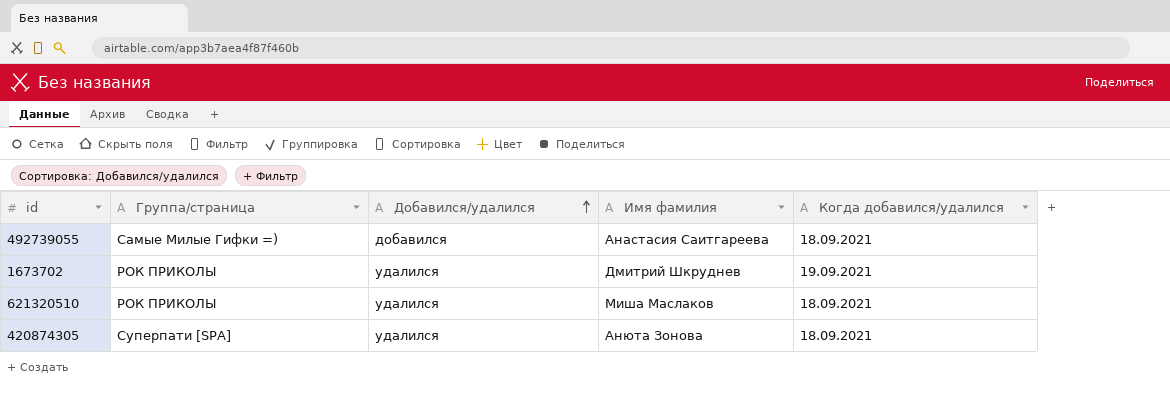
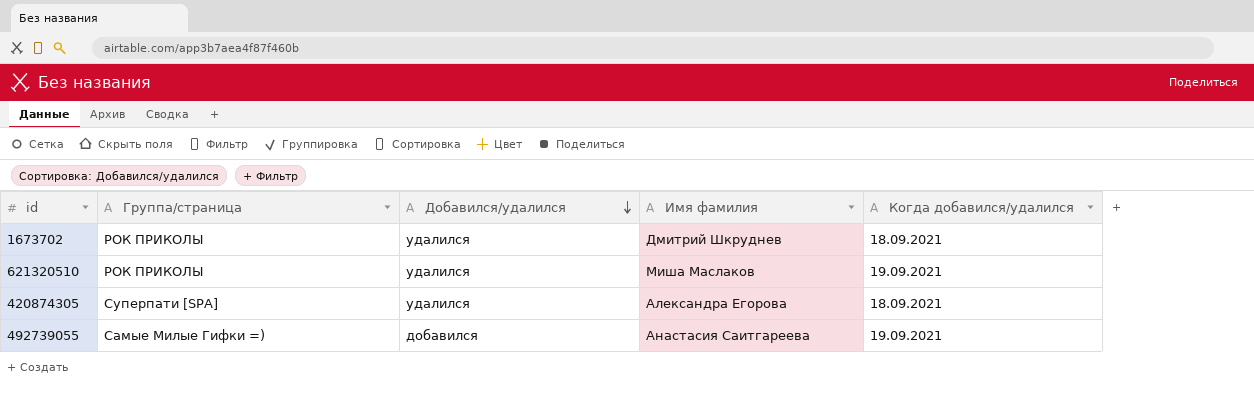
row order: Добавился/удалился ascending -> Добавился/удалился descending
1673702 | Когда добавился/удалился: 19.09.2021 -> 18.09.2021
621320510 | Когда добавился/удалился: 18.09.2021 -> 19.09.2021
420874305 | Имя фамилия: Анюта Зонова -> Александра Егорова
492739055 | Когда добавился/удалился: 18.09.2021 -> 19.09.2021

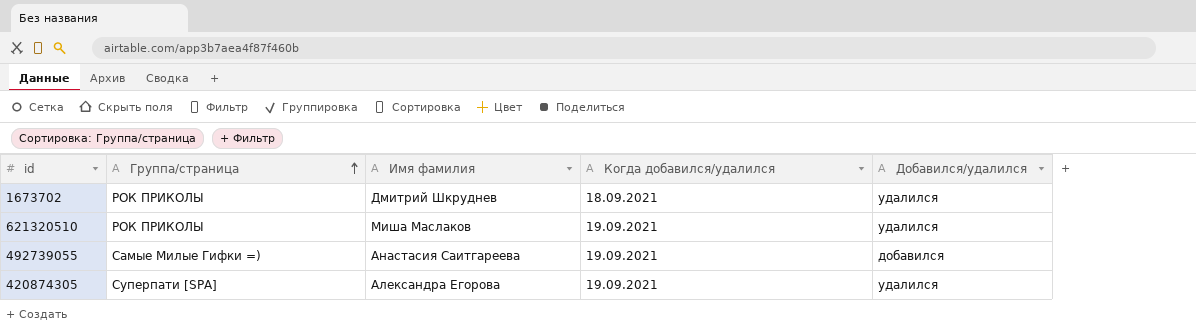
row order: Добавился/удалился descending -> Группа/страница ascending
column Добавился/удалился | position: 3 -> 5
420874305 | Когда добавился/удалился: 18.09.2021 -> 19.09.2021

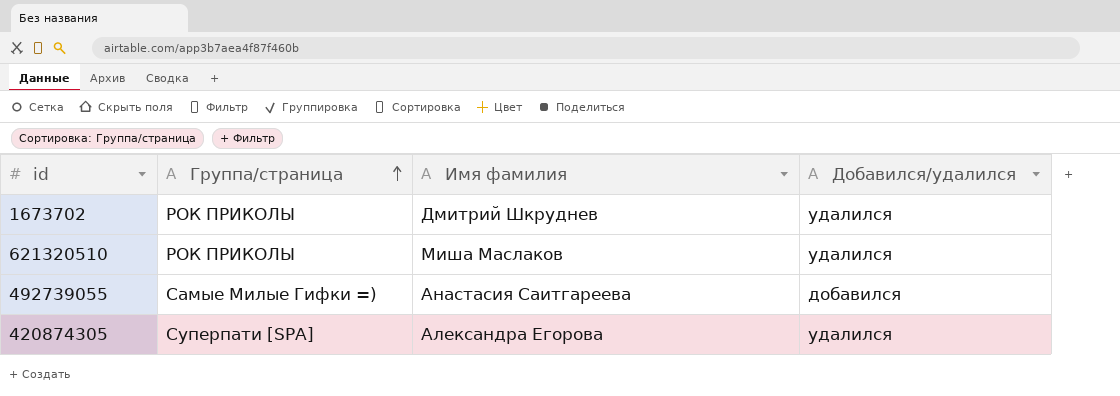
column Когда добавился/удалился | position: 4 -> none

